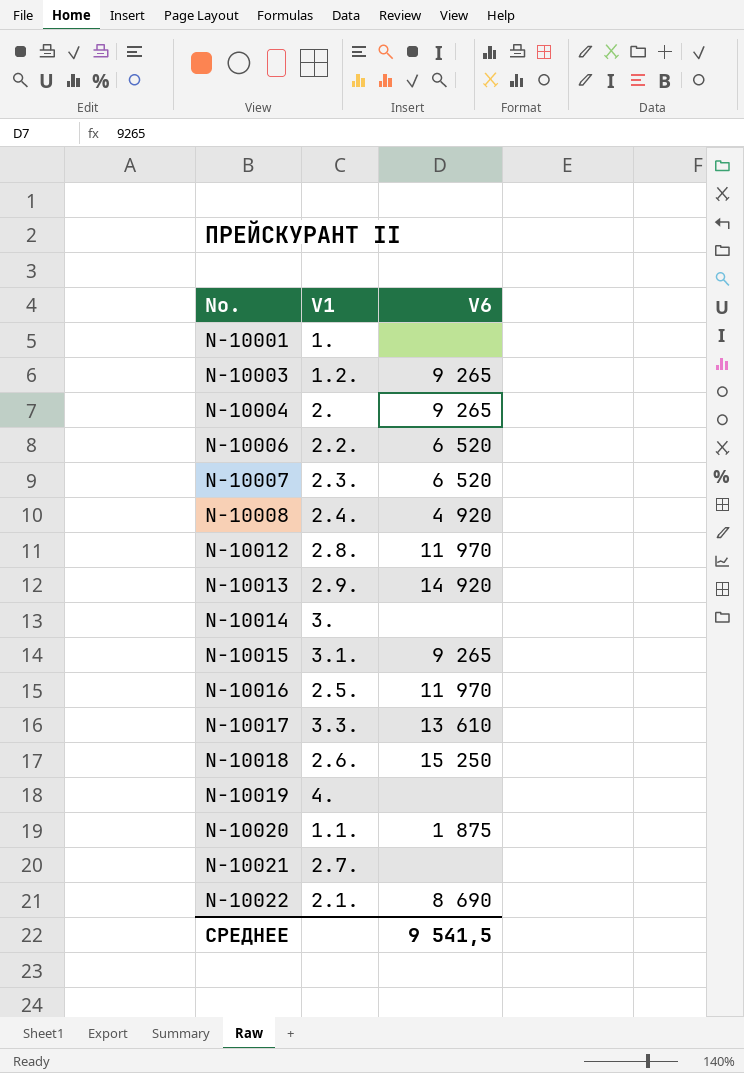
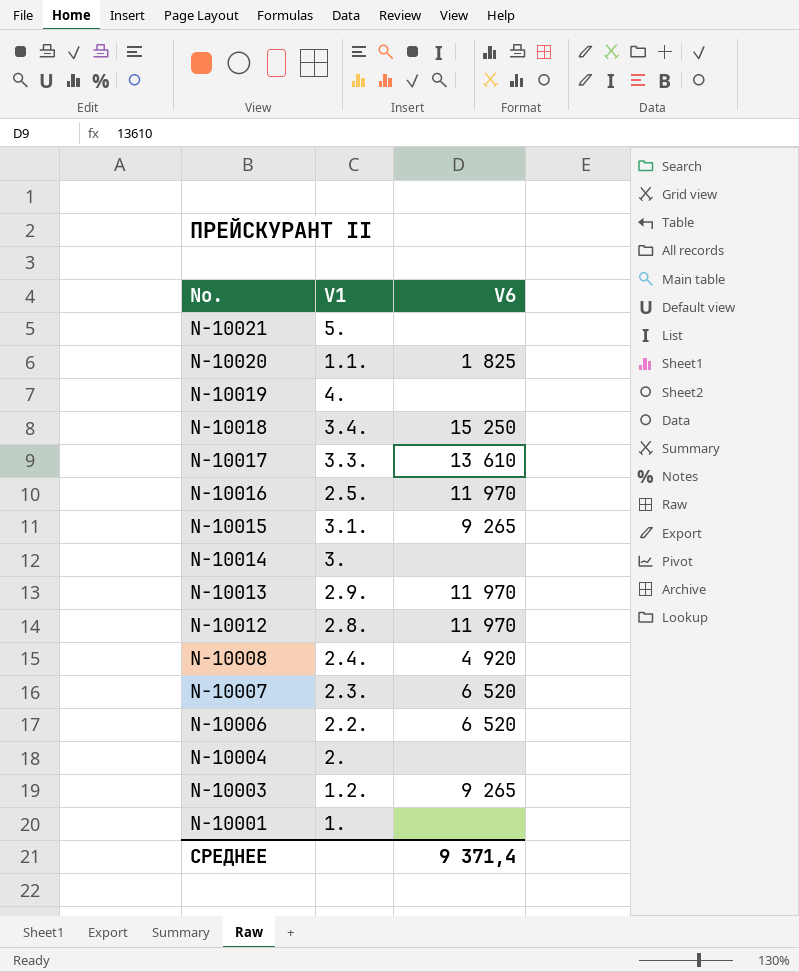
row order: No. ascending -> No. descending
row N-10022: 2.1. | 8 690 -> none
N-10021 | V1: 2.7. -> 5.
N-10020 | V6: 1 875 -> 1 825
N-10018 | V1: 2.6. -> 3.4.
N-10013 | V6: 14 920 -> 11 970
N-10004 | V6: 9 265 -> none
СРЕДНЕЕ | V6: 9 541,5 -> 9 371,4

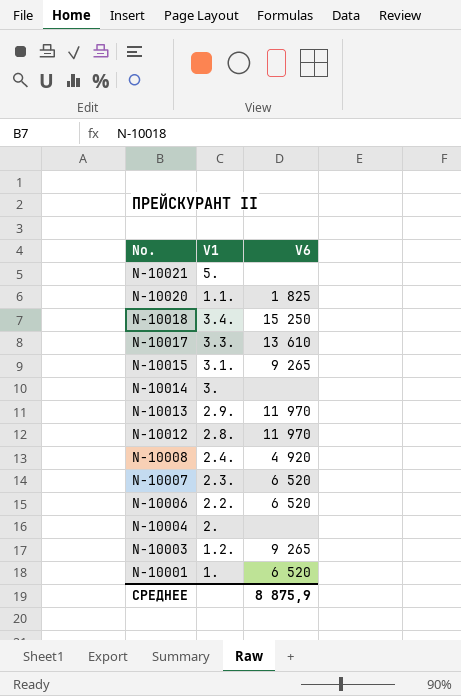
row N-10019: 4. | none -> none
row N-10016: 2.5. | 11 970 -> none
N-10001 | V6: none -> 6 520
СРЕДНЕЕ | V6: 9 371,4 -> 8 875,9

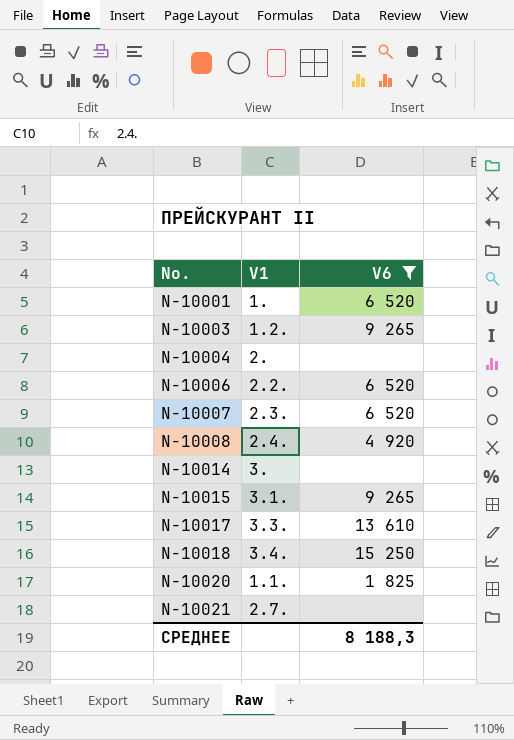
filter: none -> V6 != 11 970
row order: No. descending -> No. ascending
N-10021 | V1: 5. -> 2.7.
СРЕДНЕЕ | V6: 8 875,9 -> 8 188,3

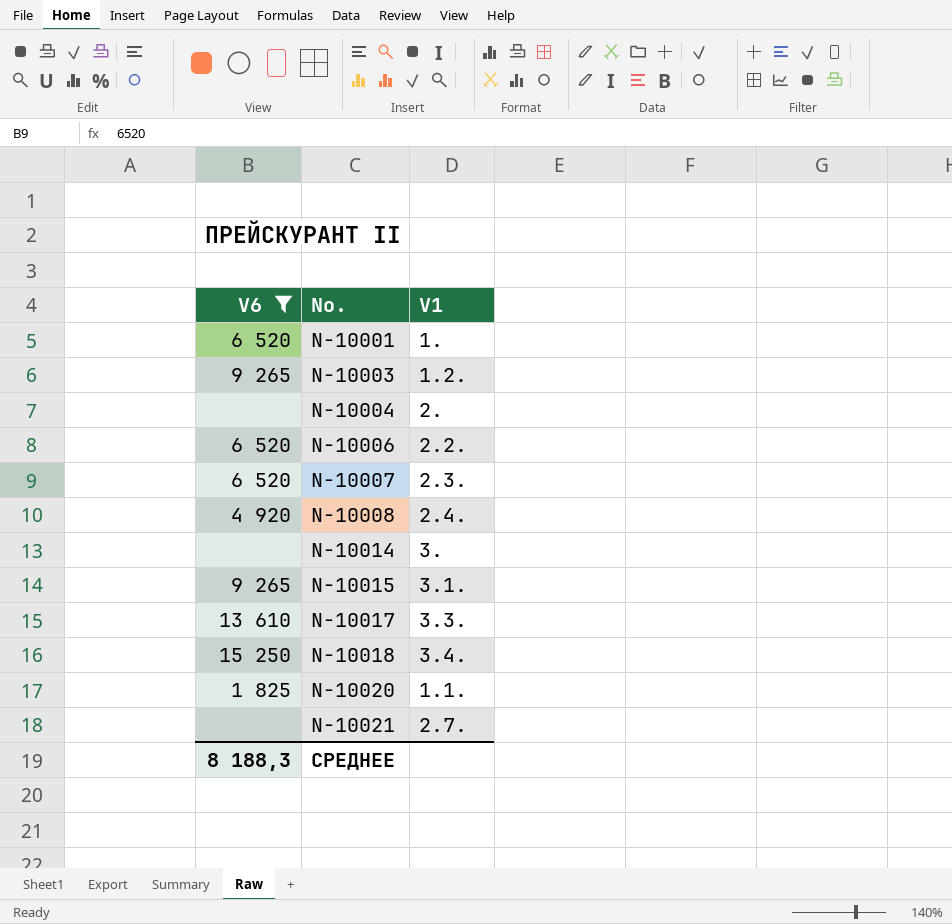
column V6 | position: 3 -> 1

